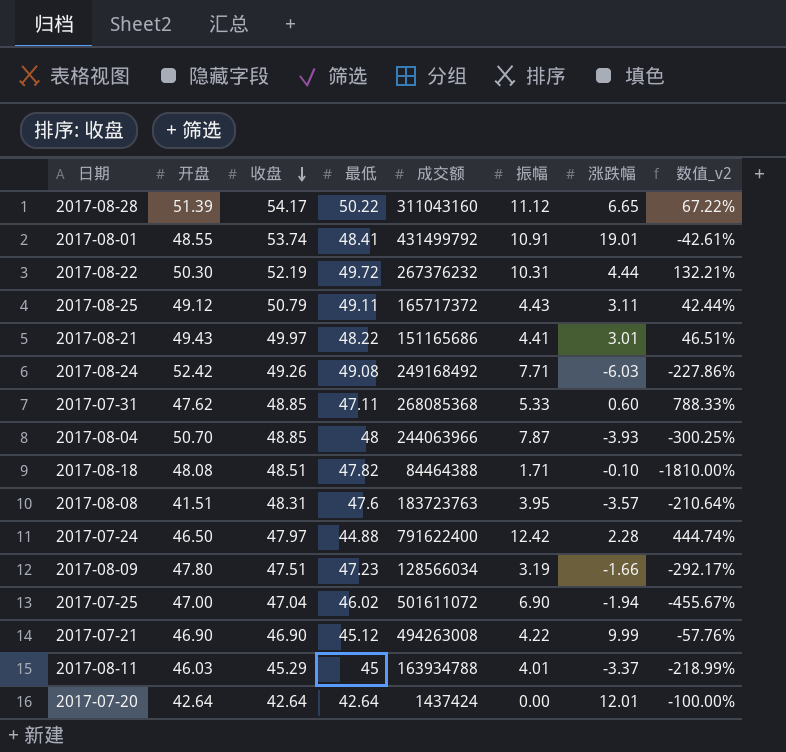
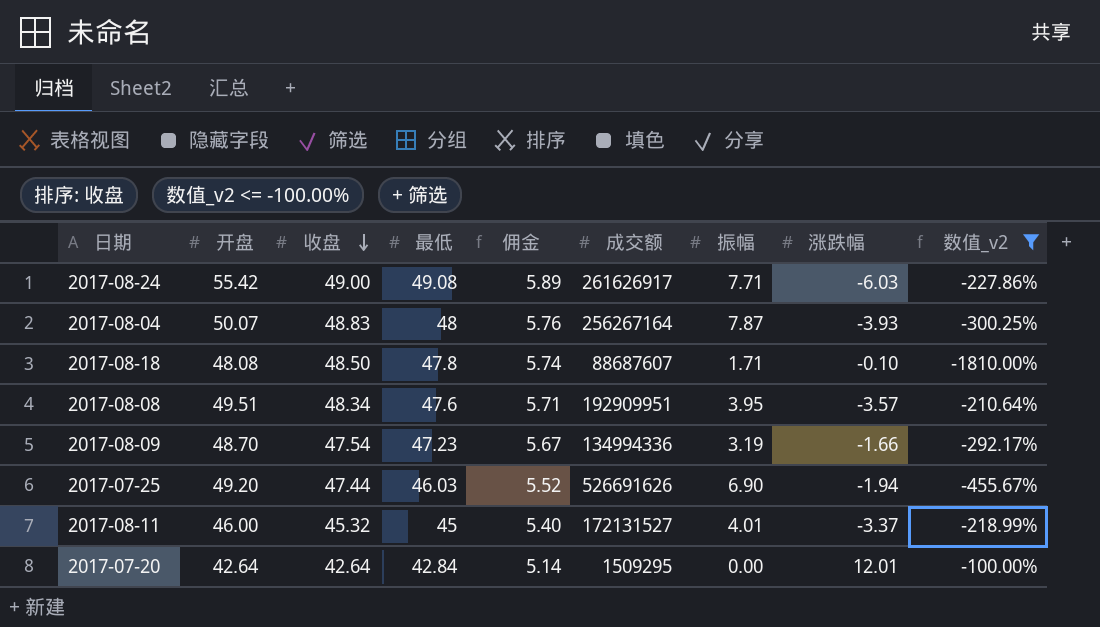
filter: none -> 数值_v2 <= -100.00%
column 佣金 | formula: none -> [最低] * 0.12
2017-08-24 | 开盘: 52.42 -> 55.42
2017-08-24 | 收盘: 49.26 -> 49.00
2017-08-24 | 成交额: 249168492 -> 261626917
2017-08-04 | 开盘: 50.70 -> 50.07
2017-08-04 | 收盘: 48.85 -> 48.83
2017-08-04 | 成交额: 244063966 -> 256267164
2017-08-18 | 收盘: 48.51 -> 48.50
2017-08-18 | 最低: 47.82 -> 47.8
2017-08-18 | 成交额: 84464388 -> 88687607
2017-08-08 | 开盘: 41.51 -> 49.51
2017-08-08 | 收盘: 48.31 -> 48.34
2017-08-08 | 成交额: 183723763 -> 192909951
2017-08-09 | 开盘: 47.80 -> 48.70
2017-08-09 | 收盘: 47.51 -> 47.54
2017-08-09 | 成交额: 128566034 -> 134994336
2017-07-25 | 开盘: 47.00 -> 49.20
2017-07-25 | 收盘: 47.04 -> 47.44
2017-07-25 | 最低: 46.02 -> 46.03
2017-07-25 | 成交额: 501611072 -> 526691626
2017-08-11 | 开盘: 46.03 -> 46.00
2017-08-11 | 收盘: 45.29 -> 45.32
2017-08-11 | 成交额: 163934788 -> 172131527
2017-07-20 | 最低: 42.64 -> 42.84
2017-07-20 | 成交额: 1437424 -> 1509295

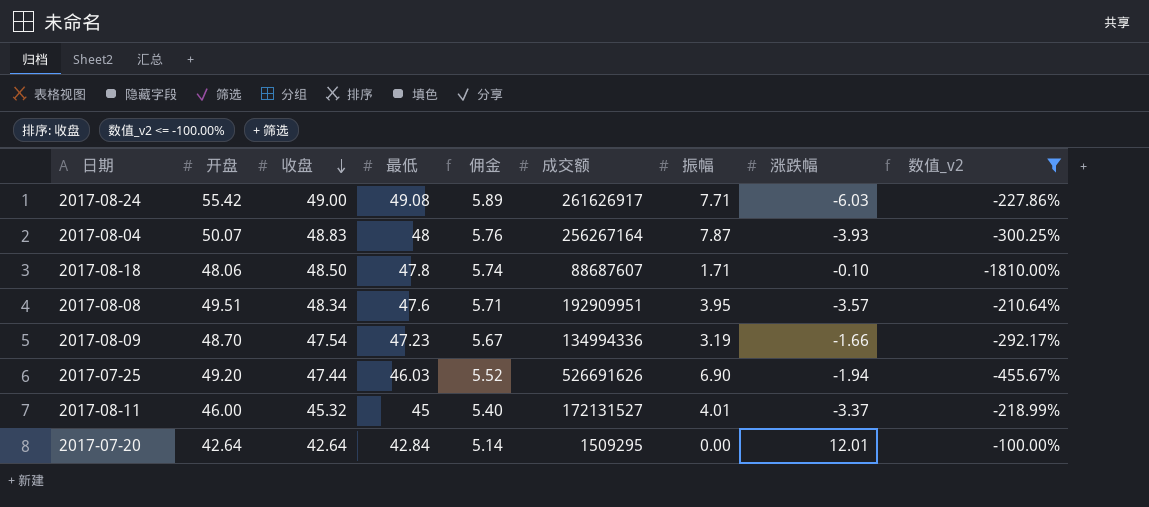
2017-08-18 | 开盘: 48.08 -> 48.06

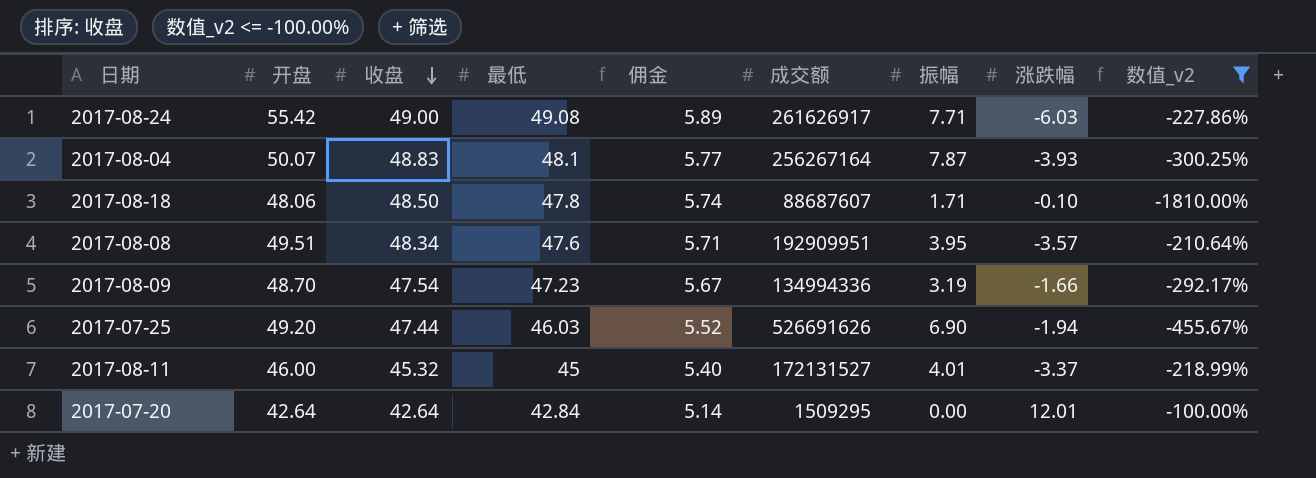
2017-08-04 | 最低: 48 -> 48.1
2017-08-04 | 佣金: 5.76 -> 5.77

